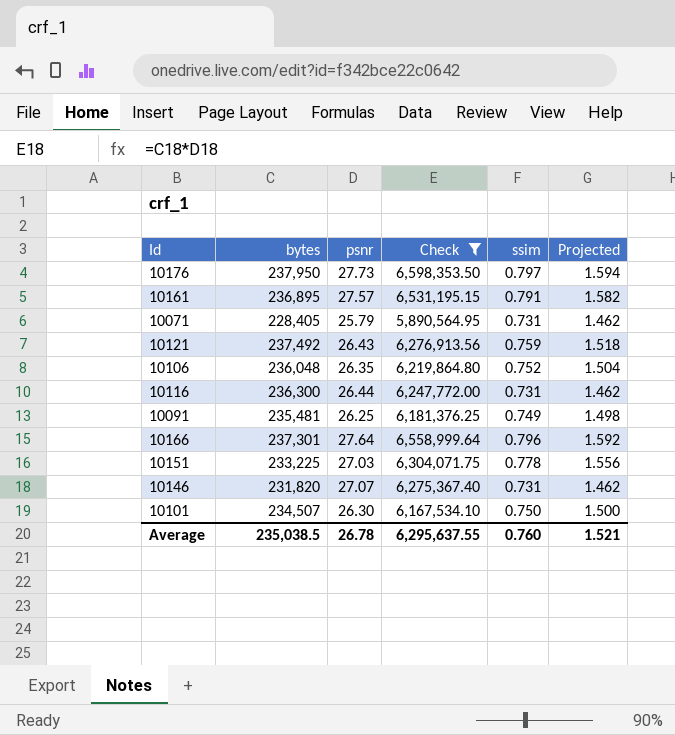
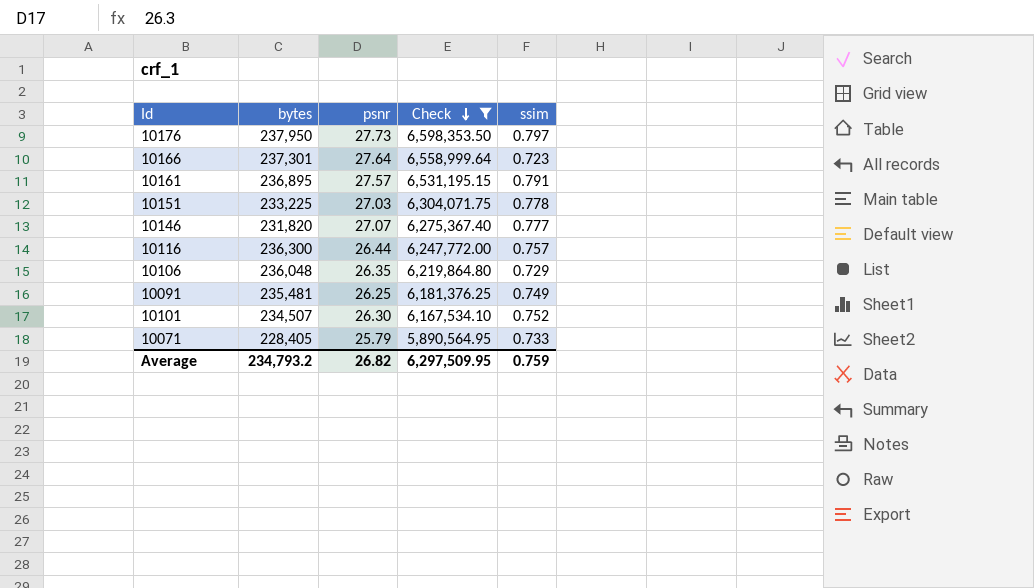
row order: none -> Check descending
column Projected | formula: [ssim] * 2 -> none
row 10121: 237,492 | 26.43 | 6,276,913.56 | 0.759 | 1.518 -> none
10166 | ssim: 0.796 -> 0.723
10146 | ssim: 0.731 -> 0.777
10116 | ssim: 0.731 -> 0.757
10106 | ssim: 0.752 -> 0.729
10101 | ssim: 0.750 -> 0.752
10071 | ssim: 0.731 -> 0.733
Average | bytes: 235,038.5 -> 234,793.2
Average | psnr: 26.78 -> 26.82
Average | Check: 6,295,637.55 -> 6,297,509.95
Average | ssim: 0.760 -> 0.759

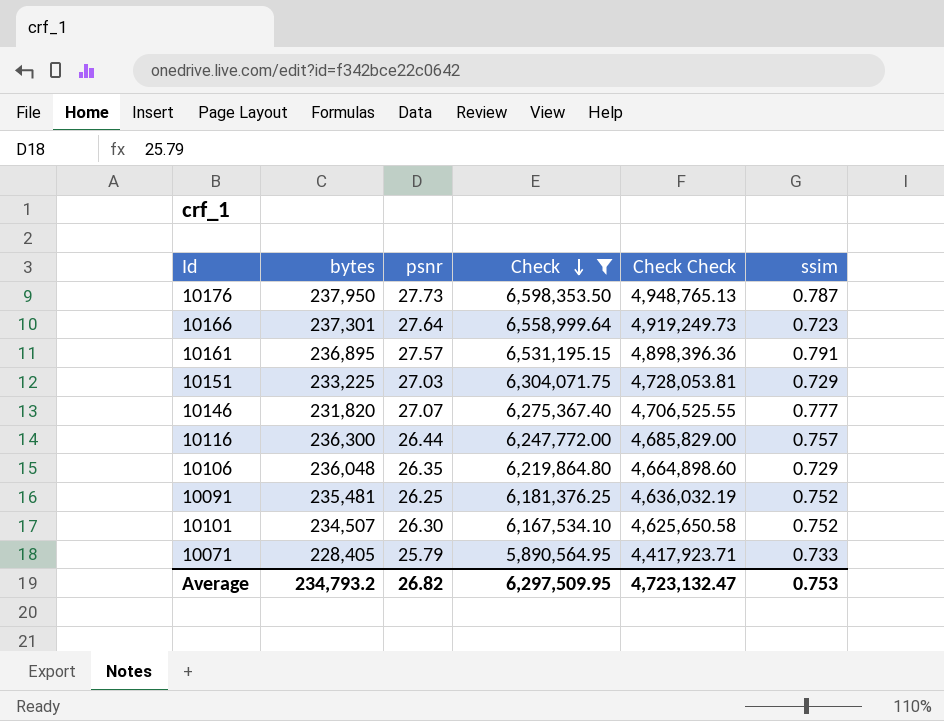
column Check Check | formula: none -> [Check] * 0.75
10176 | ssim: 0.797 -> 0.787
10151 | ssim: 0.778 -> 0.729
10091 | ssim: 0.749 -> 0.752
Average | ssim: 0.759 -> 0.753

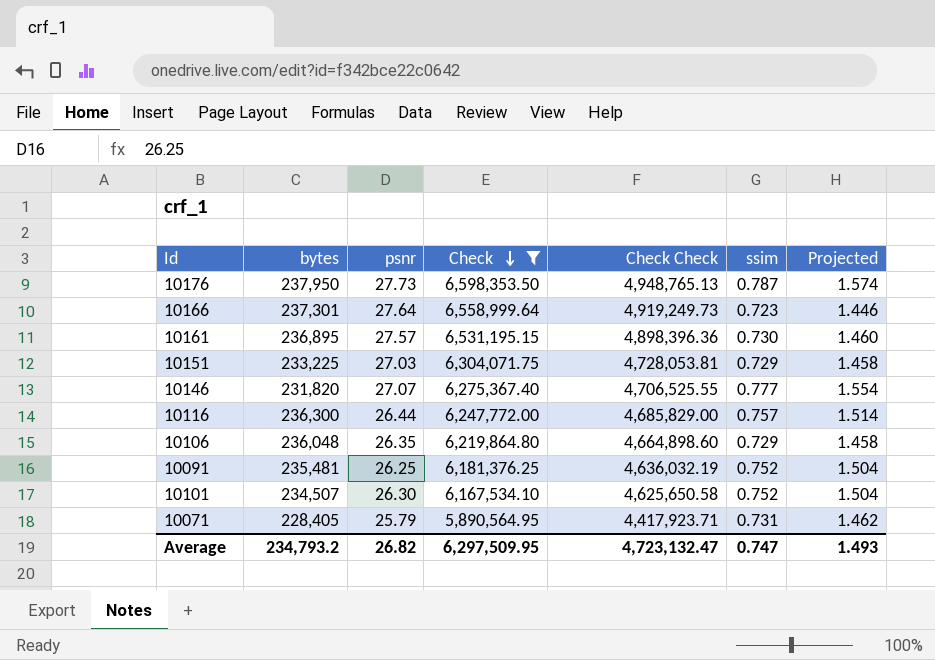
column Projected | formula: none -> [ssim] * 2
10161 | ssim: 0.791 -> 0.730
10071 | ssim: 0.733 -> 0.731
Average | ssim: 0.753 -> 0.747

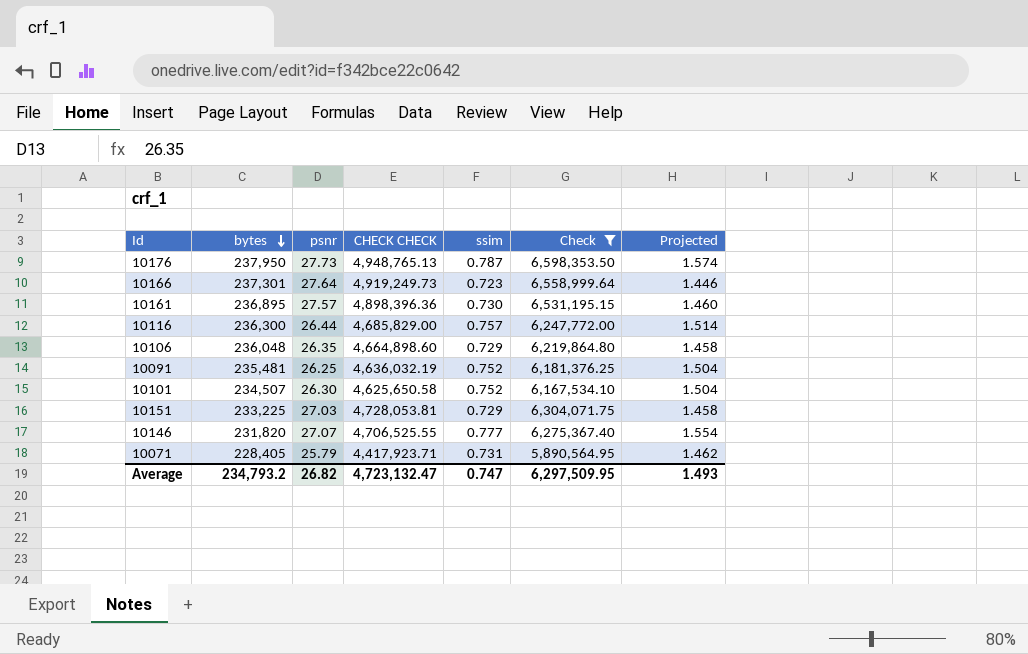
row order: Check descending -> bytes descending
column name: Check Check -> CHECK CHECK
column Check | position: 4 -> 6

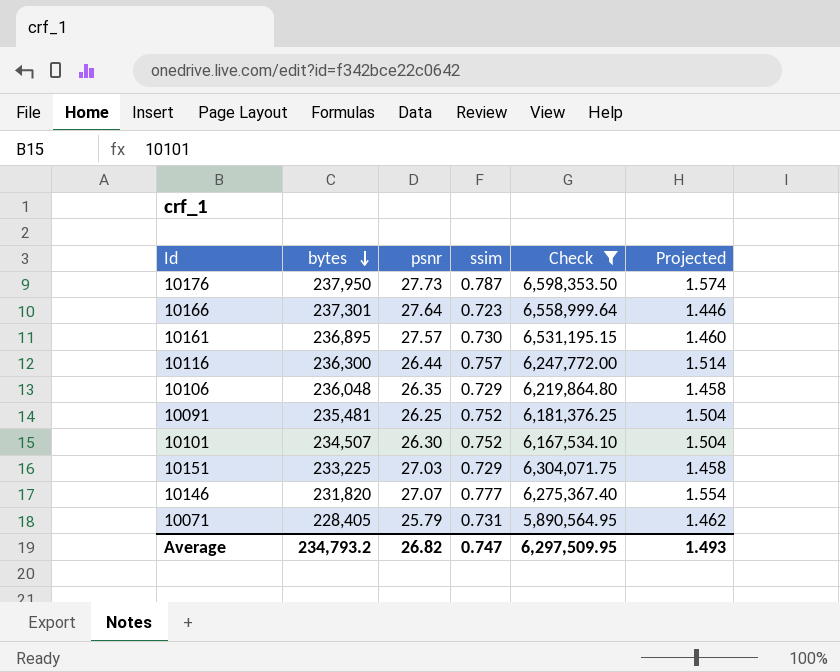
column CHECK CHECK | formula: [Check] * 0.75 -> none

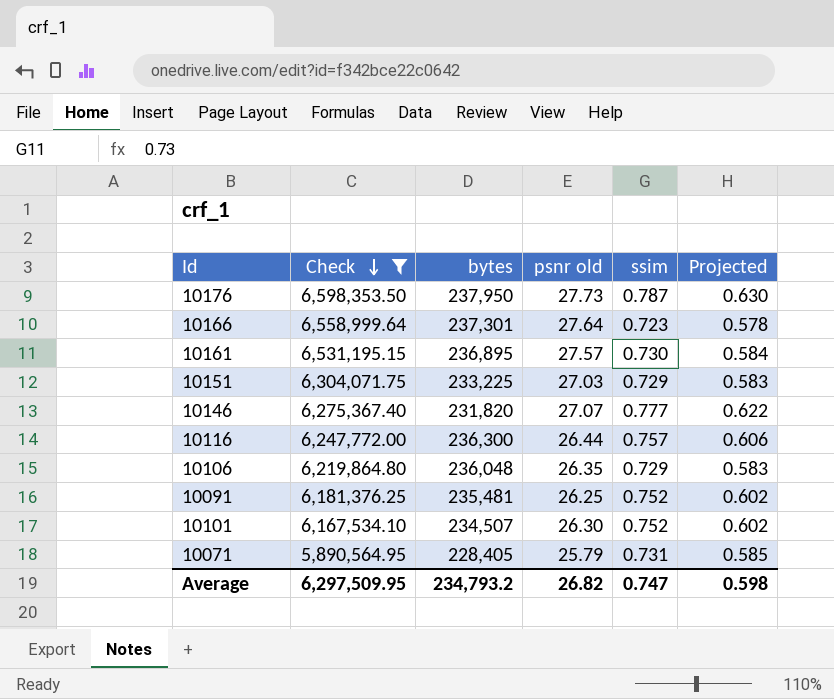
row order: bytes descending -> Check descending
column Check | position: 5 -> 2
column name: psnr -> psnr old
column Projected | formula: [ssim] * 2 -> [ssim] * 0.8
Average | Projected: 1.493 -> 0.598

